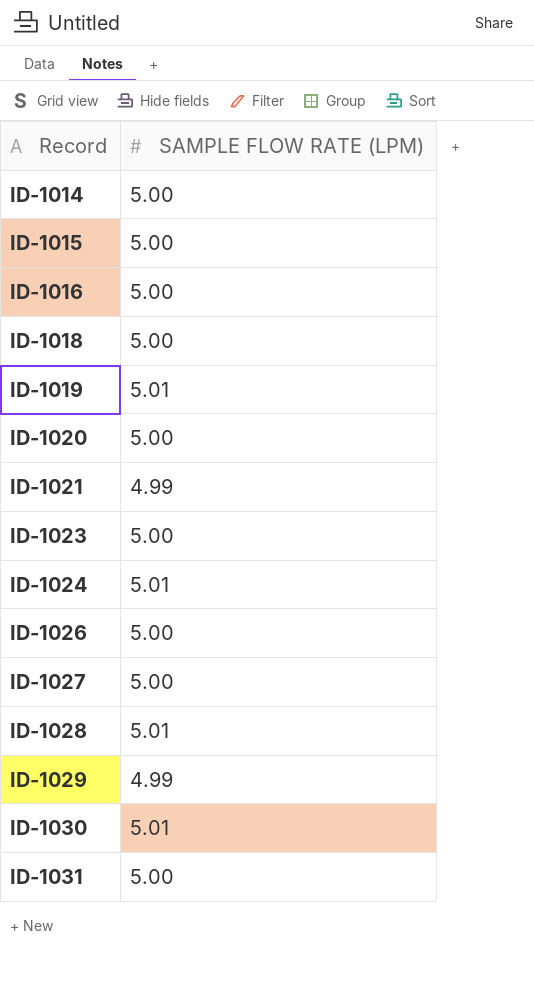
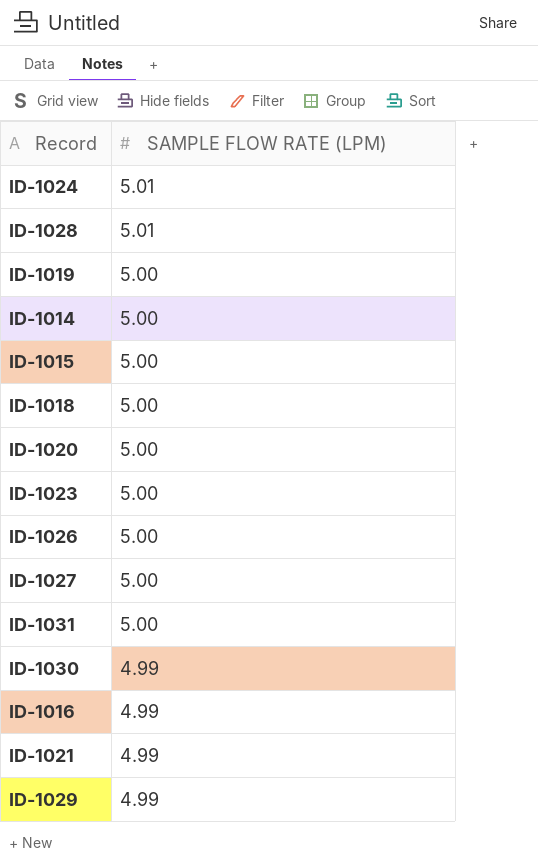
row order: Record ascending -> SAMPLE FLOW RATE (LPM) descending
ID-1019 | SAMPLE FLOW RATE (LPM): 5.01 -> 5.00
ID-1030 | SAMPLE FLOW RATE (LPM): 5.01 -> 4.99
ID-1016 | SAMPLE FLOW RATE (LPM): 5.00 -> 4.99

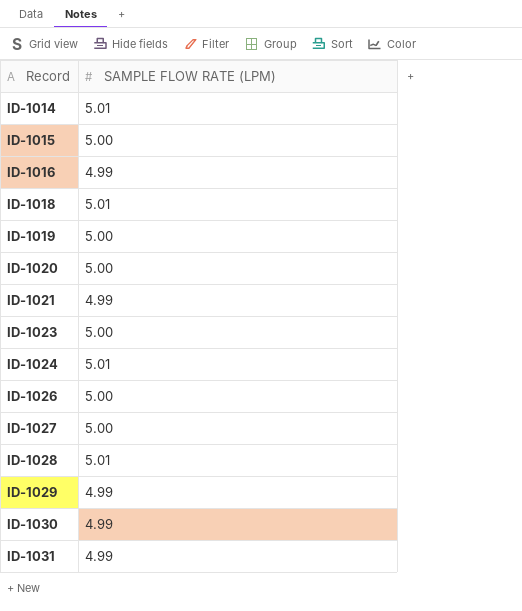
row order: SAMPLE FLOW RATE (LPM) descending -> Record ascending
ID-1014 | SAMPLE FLOW RATE (LPM): 5.00 -> 5.01
ID-1018 | SAMPLE FLOW RATE (LPM): 5.00 -> 5.01
ID-1031 | SAMPLE FLOW RATE (LPM): 5.00 -> 4.99

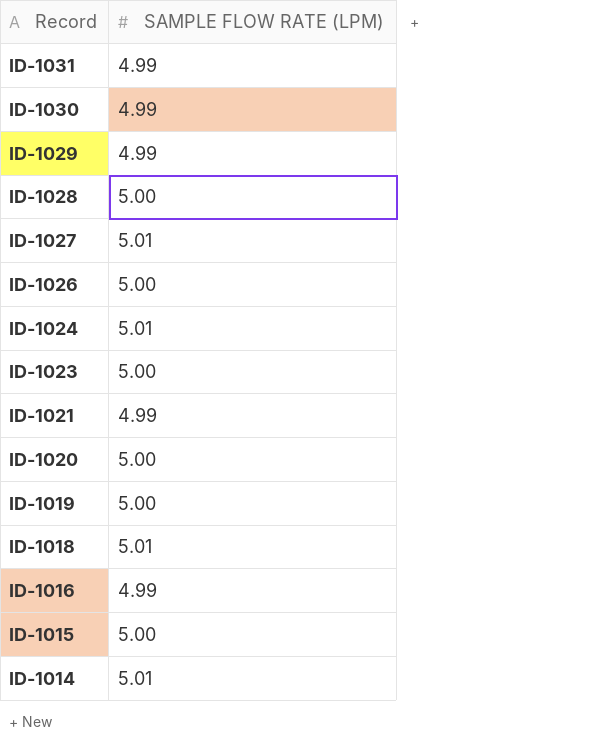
row order: Record ascending -> Record descending
ID-1028 | SAMPLE FLOW RATE (LPM): 5.01 -> 5.00
ID-1027 | SAMPLE FLOW RATE (LPM): 5.00 -> 5.01

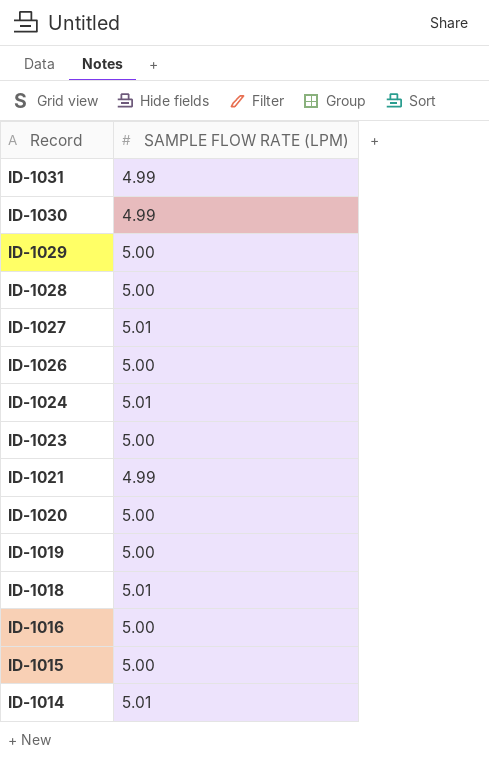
ID-1029 | SAMPLE FLOW RATE (LPM): 4.99 -> 5.00
ID-1016 | SAMPLE FLOW RATE (LPM): 4.99 -> 5.00

